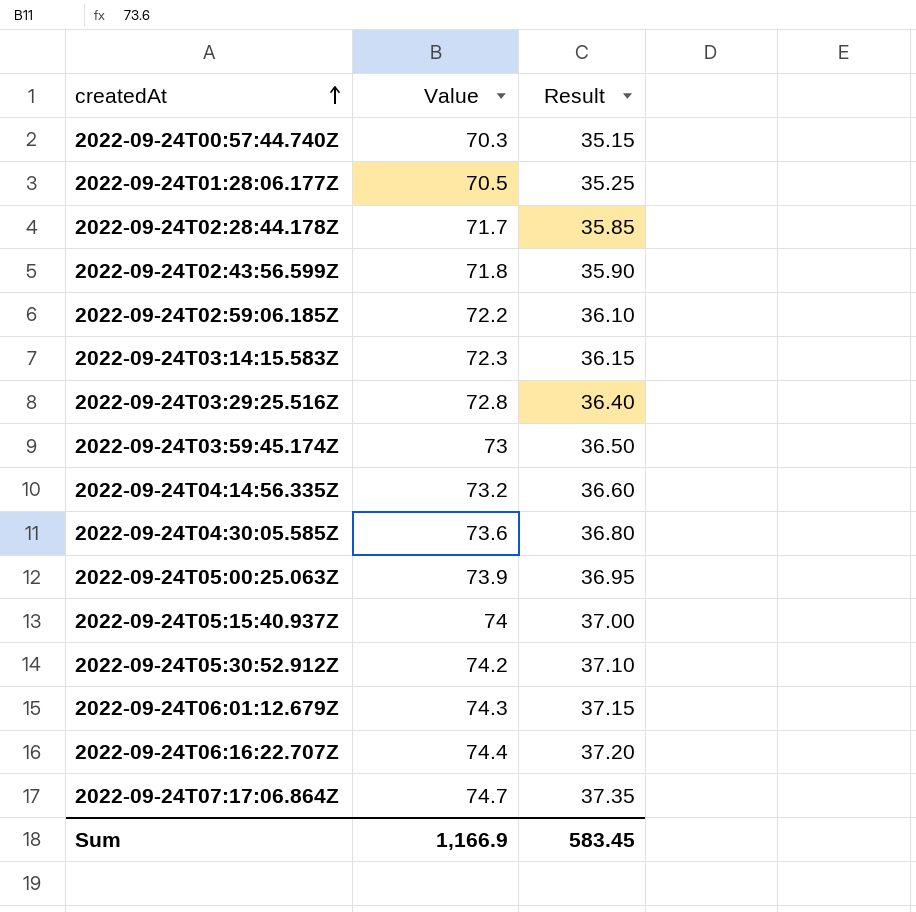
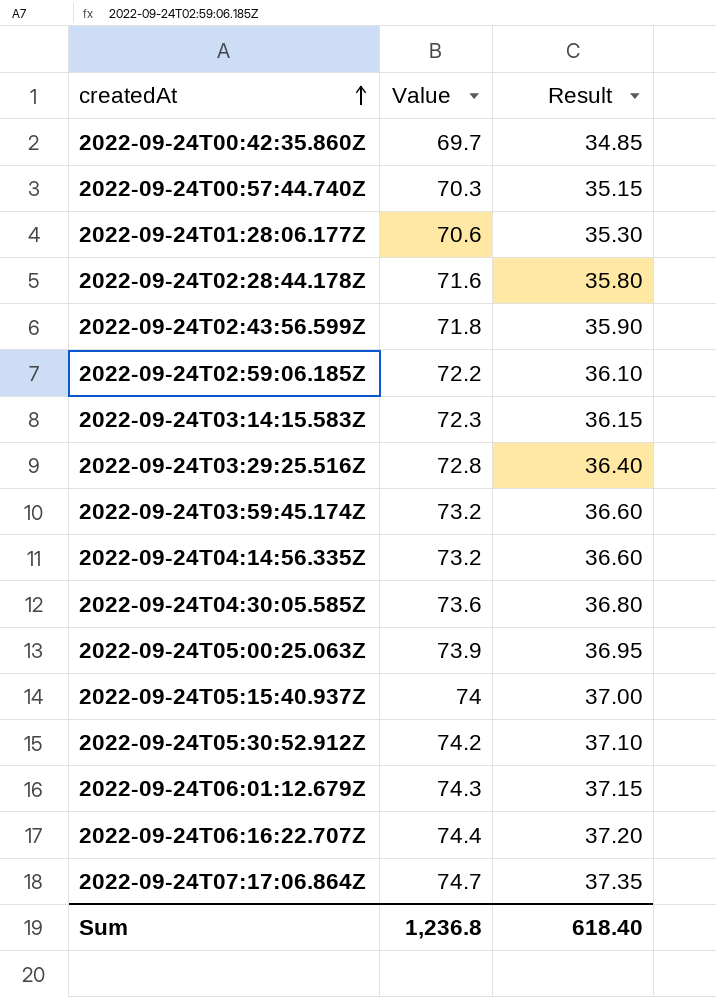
row 2022-09-24T00:42:35.860Z: none -> 69.7 | 34.85
2022-09-24T01:28:06.177Z | Value: 70.5 -> 70.6
2022-09-24T01:28:06.177Z | Result: 35.25 -> 35.30
2022-09-24T02:28:44.178Z | Value: 71.7 -> 71.6
2022-09-24T02:28:44.178Z | Result: 35.85 -> 35.80
2022-09-24T03:59:45.174Z | Value: 73 -> 73.2
2022-09-24T03:59:45.174Z | Result: 36.50 -> 36.60
Sum | Value: 1,166.9 -> 1,236.8
Sum | Result: 583.45 -> 618.40

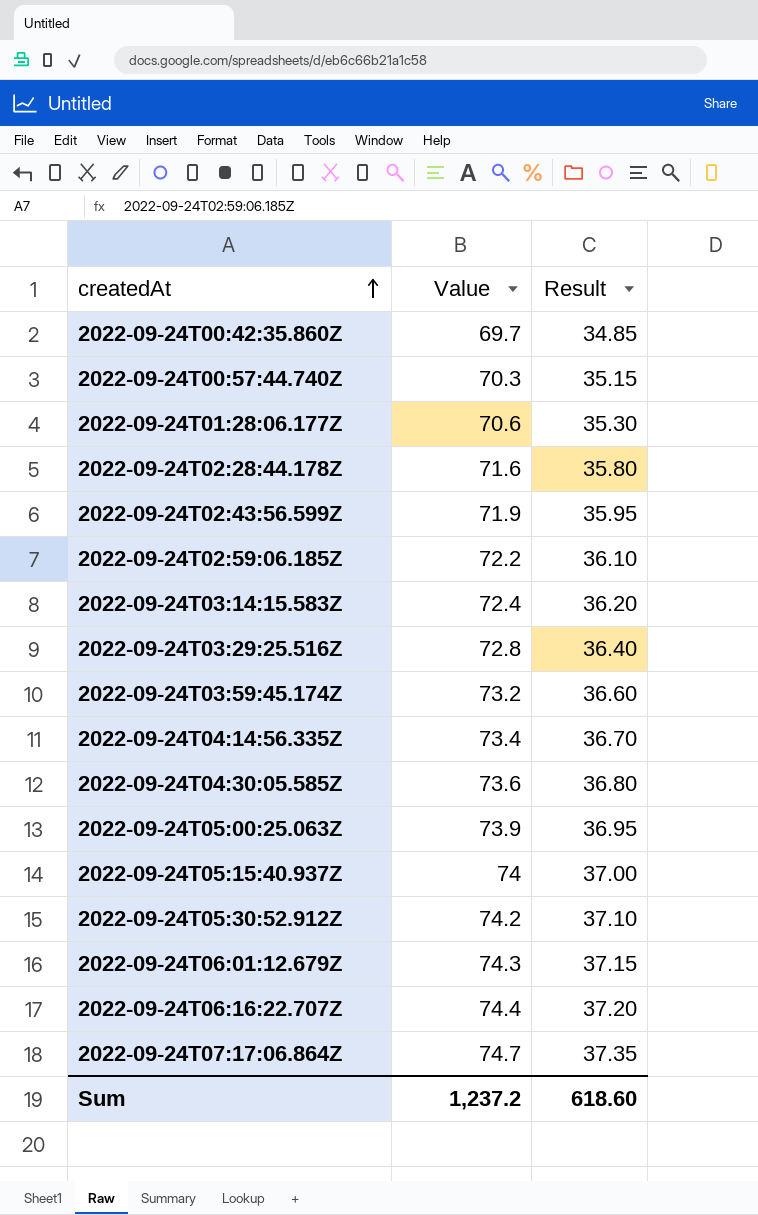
2022-09-24T02:43:56.599Z | Value: 71.8 -> 71.9
2022-09-24T02:43:56.599Z | Result: 35.90 -> 35.95
2022-09-24T03:14:15.583Z | Value: 72.3 -> 72.4
2022-09-24T03:14:15.583Z | Result: 36.15 -> 36.20
2022-09-24T04:14:56.335Z | Value: 73.2 -> 73.4
2022-09-24T04:14:56.335Z | Result: 36.60 -> 36.70
Sum | Value: 1,236.8 -> 1,237.2
Sum | Result: 618.40 -> 618.60

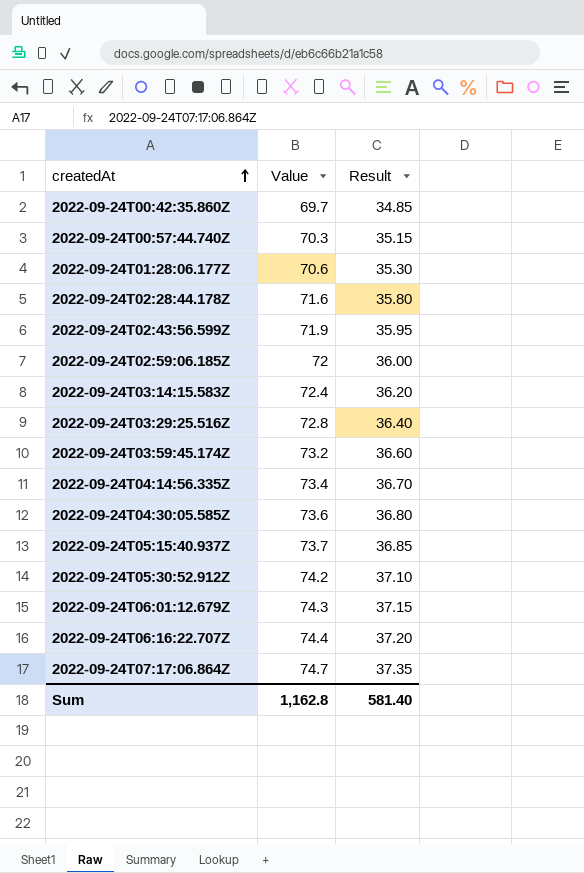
row 2022-09-24T05:00:25.063Z: 73.9 | 36.95 -> none
2022-09-24T02:59:06.185Z | Value: 72.2 -> 72
2022-09-24T02:59:06.185Z | Result: 36.10 -> 36.00
2022-09-24T05:15:40.937Z | Value: 74 -> 73.7
2022-09-24T05:15:40.937Z | Result: 37.00 -> 36.85
Sum | Value: 1,237.2 -> 1,162.8
Sum | Result: 618.60 -> 581.40

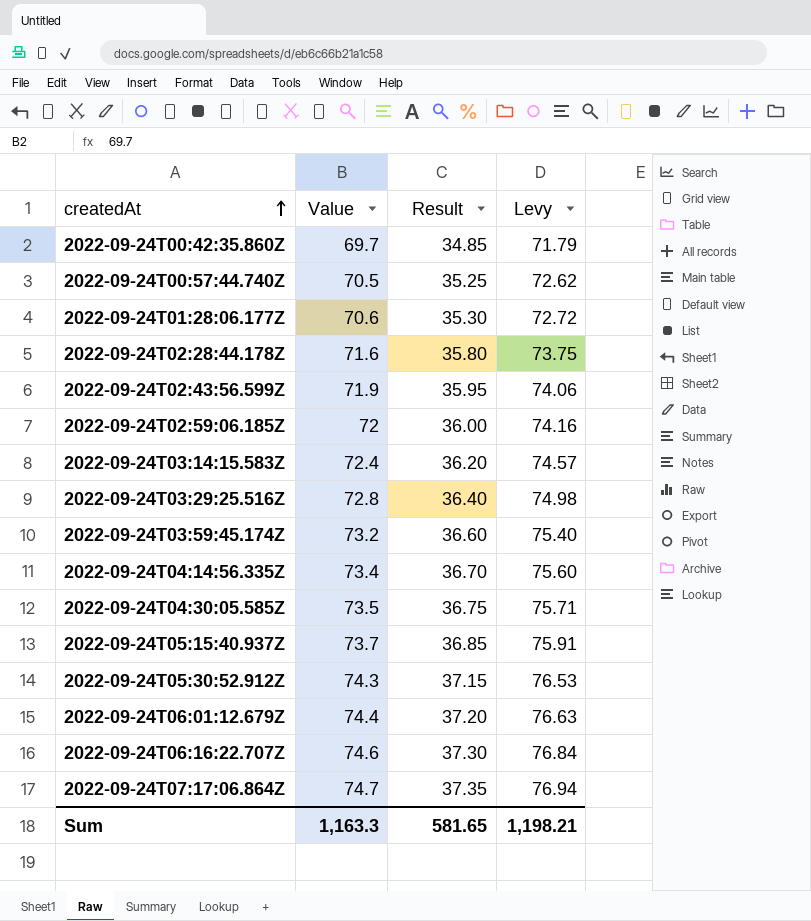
column Levy | formula: none -> [Value] * 1.03
2022-09-24T00:57:44.740Z | Value: 70.3 -> 70.5
2022-09-24T00:57:44.740Z | Result: 35.15 -> 35.25
2022-09-24T04:30:05.585Z | Value: 73.6 -> 73.5
2022-09-24T04:30:05.585Z | Result: 36.80 -> 36.75
2022-09-24T05:30:52.912Z | Value: 74.2 -> 74.3
2022-09-24T05:30:52.912Z | Result: 37.10 -> 37.15
2022-09-24T06:01:12.679Z | Value: 74.3 -> 74.4
2022-09-24T06:01:12.679Z | Result: 37.15 -> 37.20
2022-09-24T06:16:22.707Z | Value: 74.4 -> 74.6
2022-09-24T06:16:22.707Z | Result: 37.20 -> 37.30
Sum | Value: 1,162.8 -> 1,163.3
Sum | Result: 581.40 -> 581.65

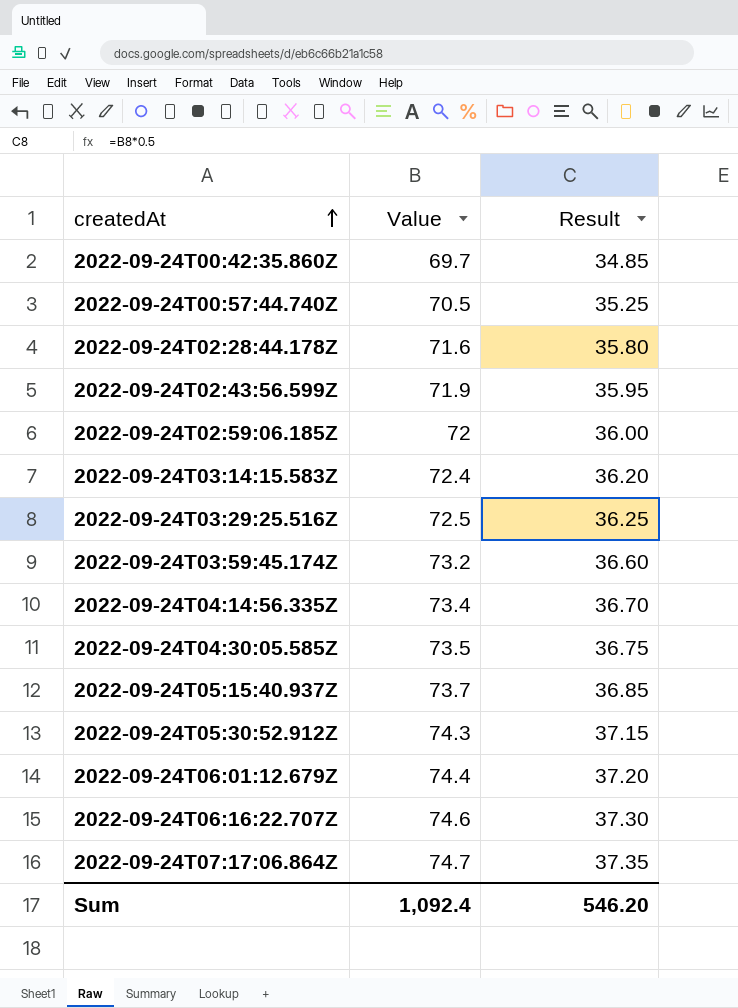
column Levy | formula: [Value] * 1.03 -> none
row 2022-09-24T01:28:06.177Z: 70.6 | 35.30 | 72.72 -> none
2022-09-24T03:29:25.516Z | Value: 72.8 -> 72.5
2022-09-24T03:29:25.516Z | Result: 36.40 -> 36.25
Sum | Value: 1,163.3 -> 1,092.4
Sum | Result: 581.65 -> 546.20

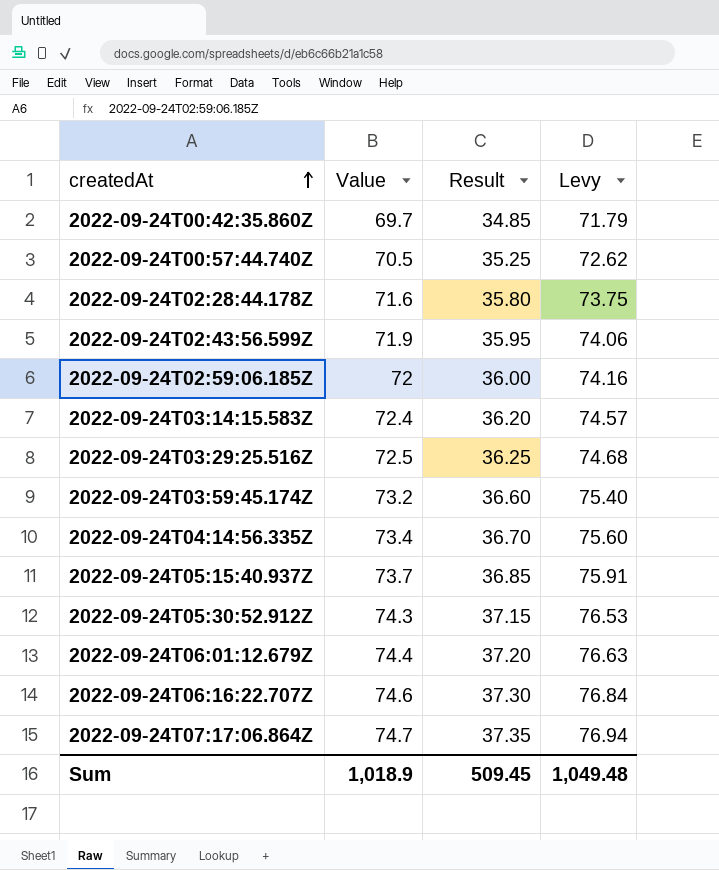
column Levy | formula: none -> [Value] * 1.03
row 2022-09-24T04:30:05.585Z: 73.5 | 36.75 -> none
Sum | Value: 1,092.4 -> 1,018.9
Sum | Result: 546.20 -> 509.45

